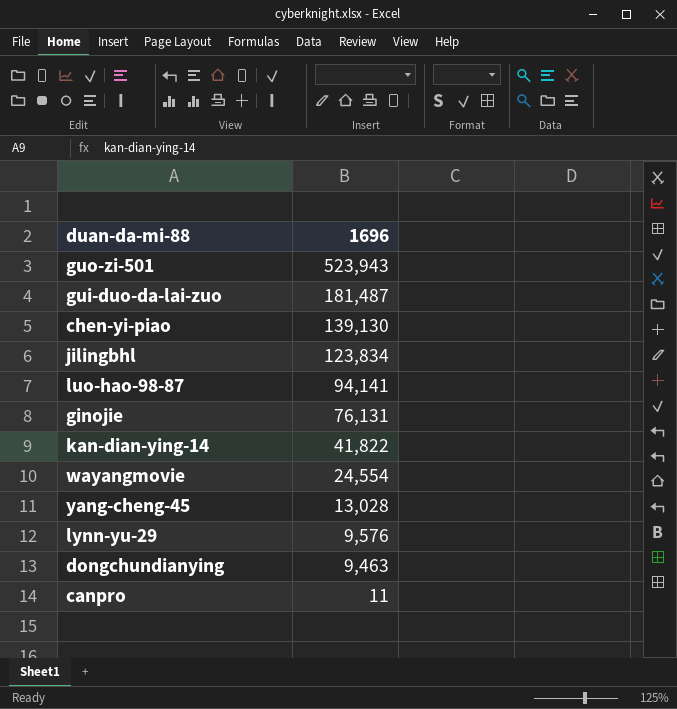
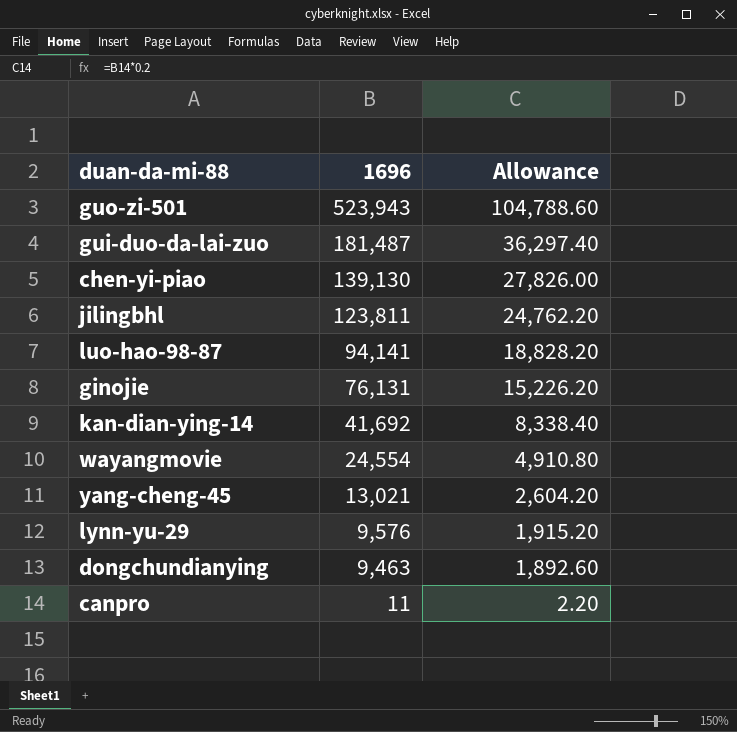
column Allowance | formula: none -> [1696] * 0.2
jilingbhl | 1696: 123,834 -> 123,811
kan-dian-ying-14 | 1696: 41,822 -> 41,692
yang-cheng-45 | 1696: 13,028 -> 13,021

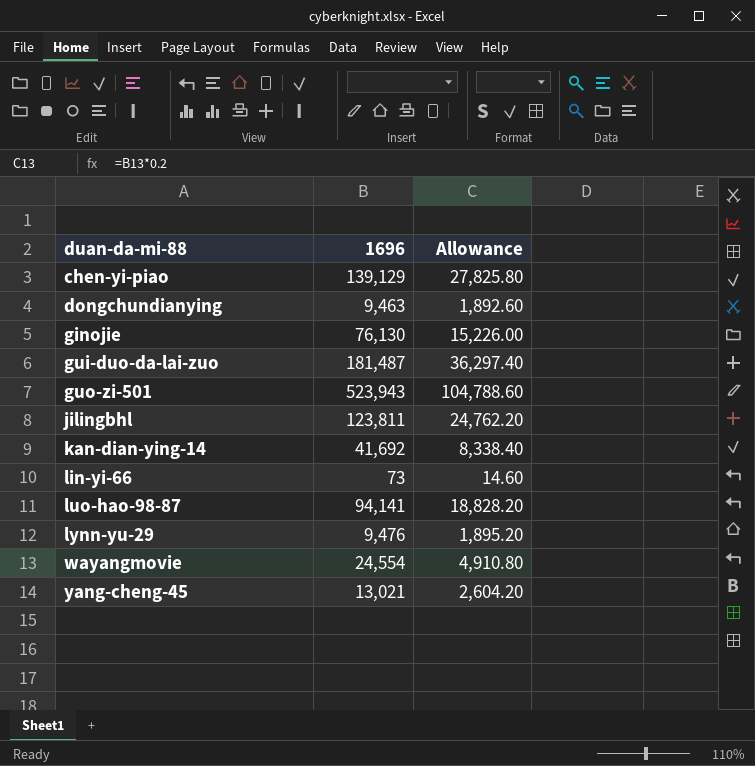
row order: 1696 descending -> duan-da-mi-88 ascending
row canpro: 11 | 2.20 -> none
chen-yi-piao | 1696: 139,130 -> 139,129
chen-yi-piao | Allowance: 27,826.00 -> 27,825.80
ginojie | 1696: 76,131 -> 76,130
ginojie | Allowance: 15,226.20 -> 15,226.00
row lin-yi-66: none -> 73 | 14.60
lynn-yu-29 | 1696: 9,576 -> 9,476
lynn-yu-29 | Allowance: 1,915.20 -> 1,895.20

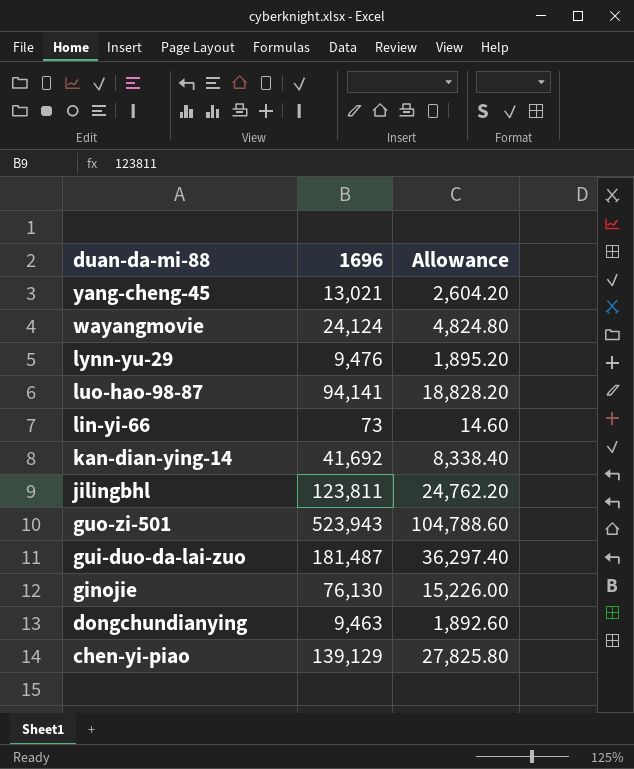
row order: duan-da-mi-88 ascending -> duan-da-mi-88 descending
wayangmovie | 1696: 24,554 -> 24,124
wayangmovie | Allowance: 4,910.80 -> 4,824.80

